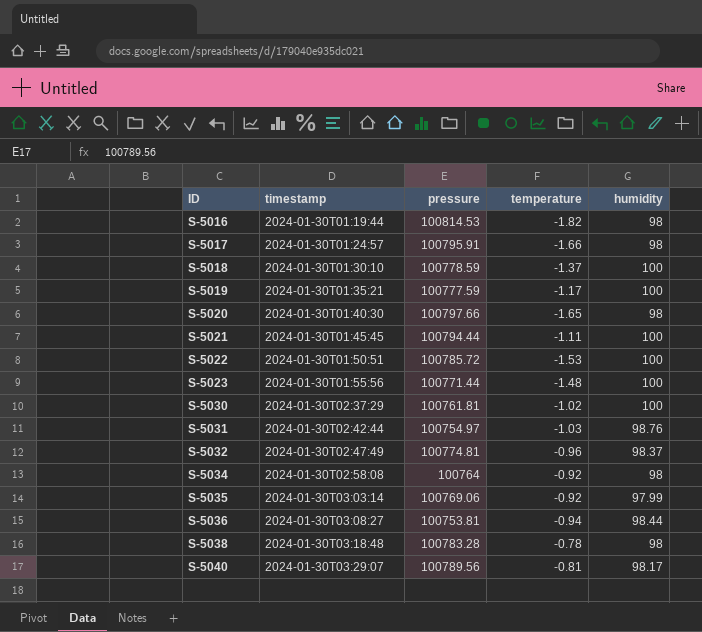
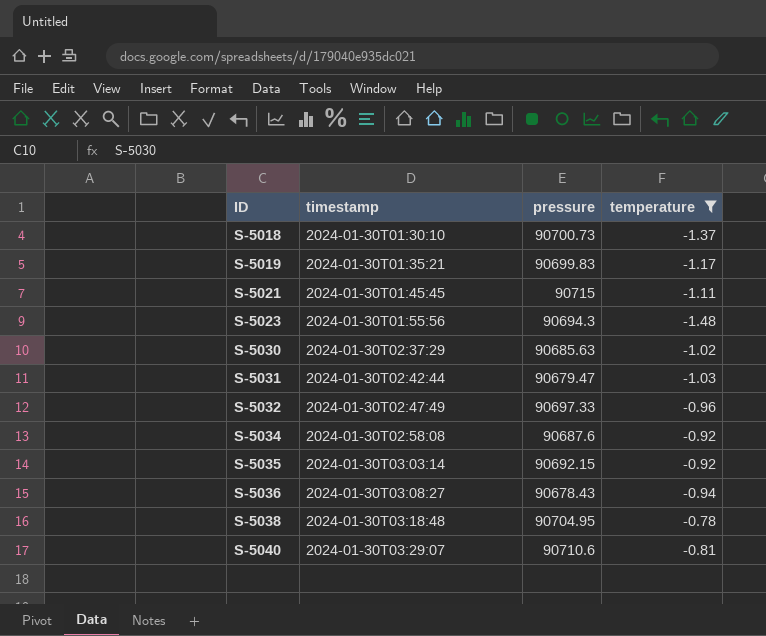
filter: none -> temperature >= -1.48
column humidity | position: 5 -> none
S-5018 | pressure: 100778.59 -> 90700.73
S-5019 | pressure: 100777.59 -> 90699.83
S-5021 | pressure: 100794.44 -> 90715
S-5023 | pressure: 100771.44 -> 90694.3
S-5030 | pressure: 100761.81 -> 90685.63
S-5031 | pressure: 100754.97 -> 90679.47
S-5032 | pressure: 100774.81 -> 90697.33
S-5034 | pressure: 100764 -> 90687.6
S-5035 | pressure: 100769.06 -> 90692.15
S-5036 | pressure: 100753.81 -> 90678.43
S-5038 | pressure: 100783.28 -> 90704.95
S-5040 | pressure: 100789.56 -> 90710.6

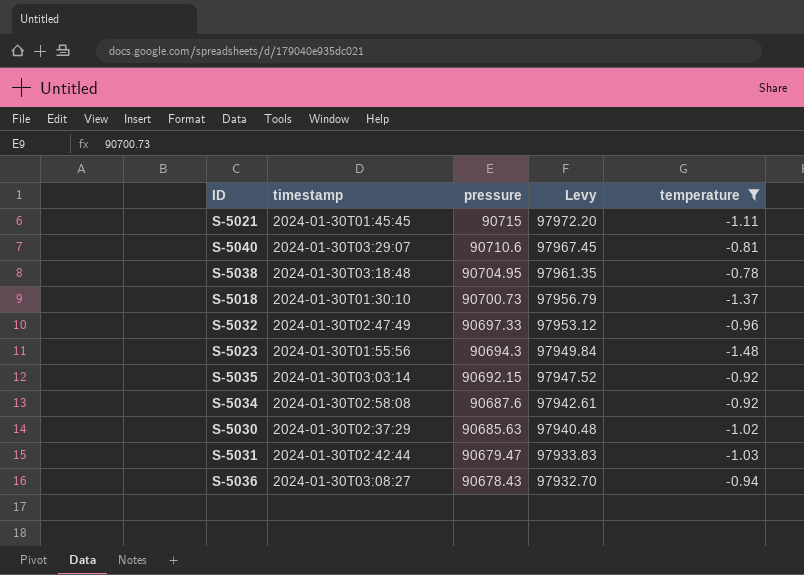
row order: ID ascending -> pressure descending
column Levy | formula: none -> [pressure] * 1.08
row S-5019: 2024-01-30T01:35:21 | 90699.83 | -1.17 -> none

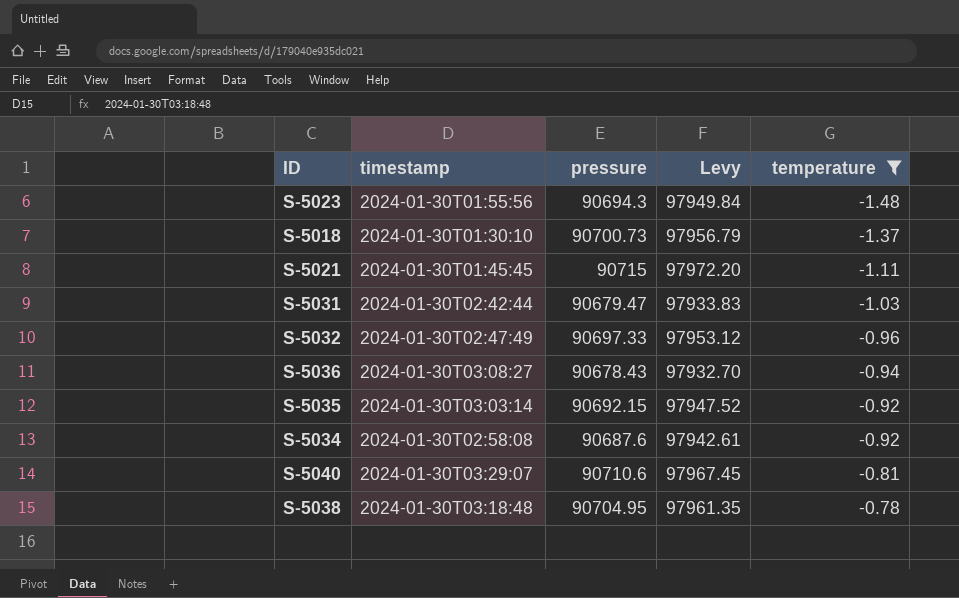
row order: pressure descending -> temperature ascending
row S-5030: 2024-01-30T02:37:29 | 90685.63 | 97940.48 | -1.02 -> none

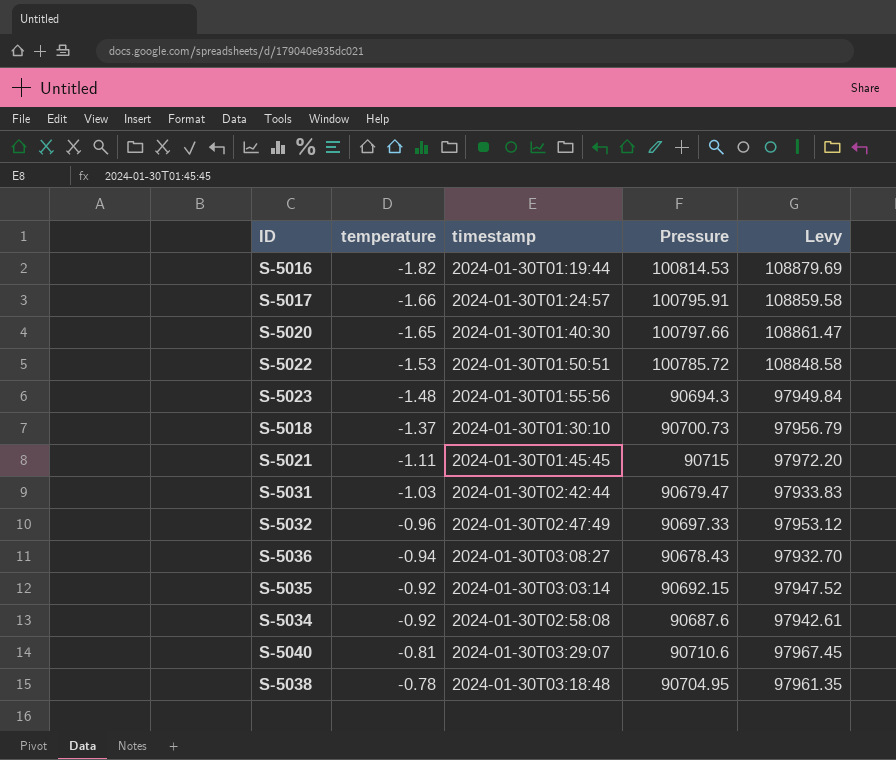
filter: temperature >= -1.48 -> none
column temperature | position: 5 -> 2
column name: pressure -> Pressure

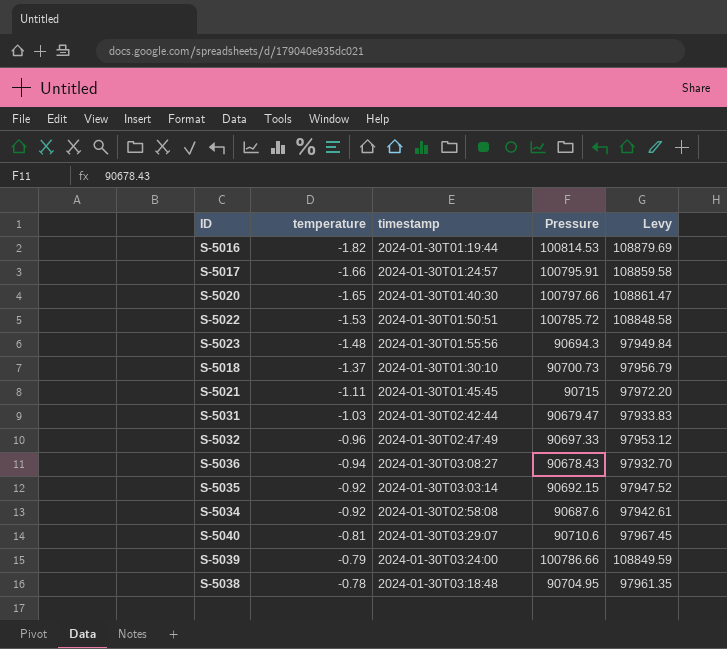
row S-5039: none -> -0.79 | 2024-01-30T03:24:00 | 100786.66 | 108849.59

